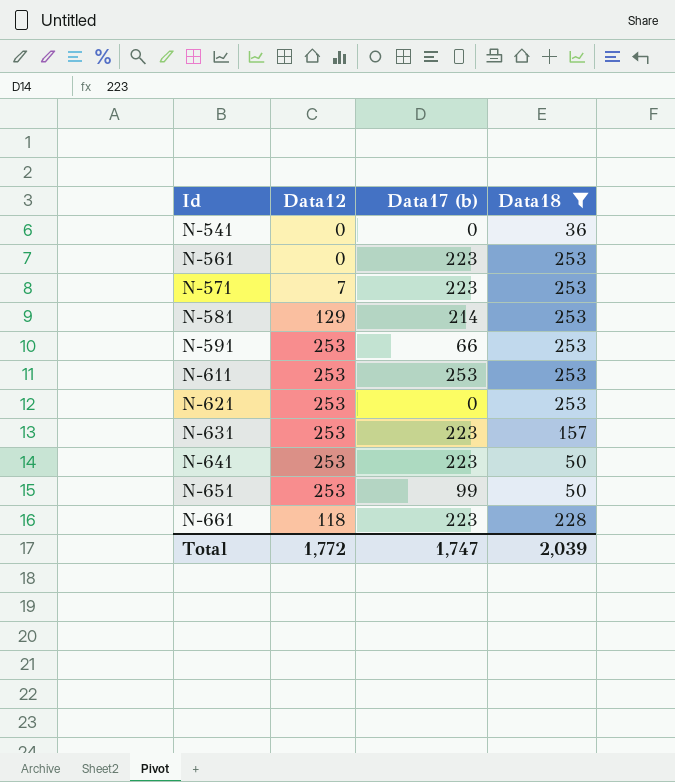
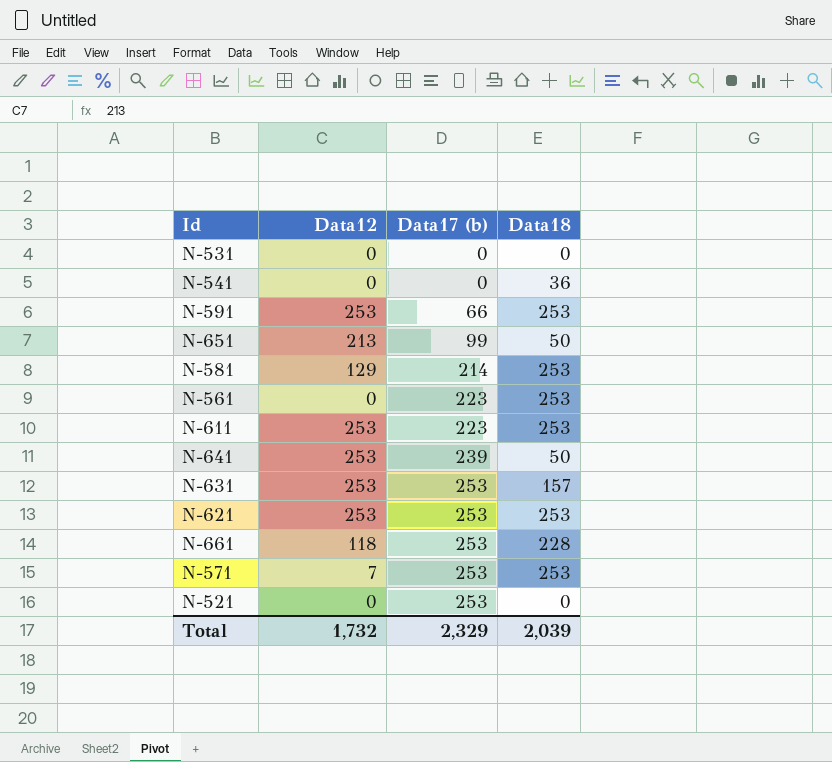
filter: Data18 != 0 -> none
row order: Id ascending -> Data17 (b) ascending
N-651 | Data12: 253 -> 213
N-611 | Data17 (b): 253 -> 223
N-641 | Data17 (b): 223 -> 239
N-631 | Data17 (b): 223 -> 253
N-621 | Data17 (b): 0 -> 253
N-661 | Data17 (b): 223 -> 253
N-571 | Data17 (b): 223 -> 253
Total | Data12: 1,772 -> 1,732
Total | Data17 (b): 1,747 -> 2,329

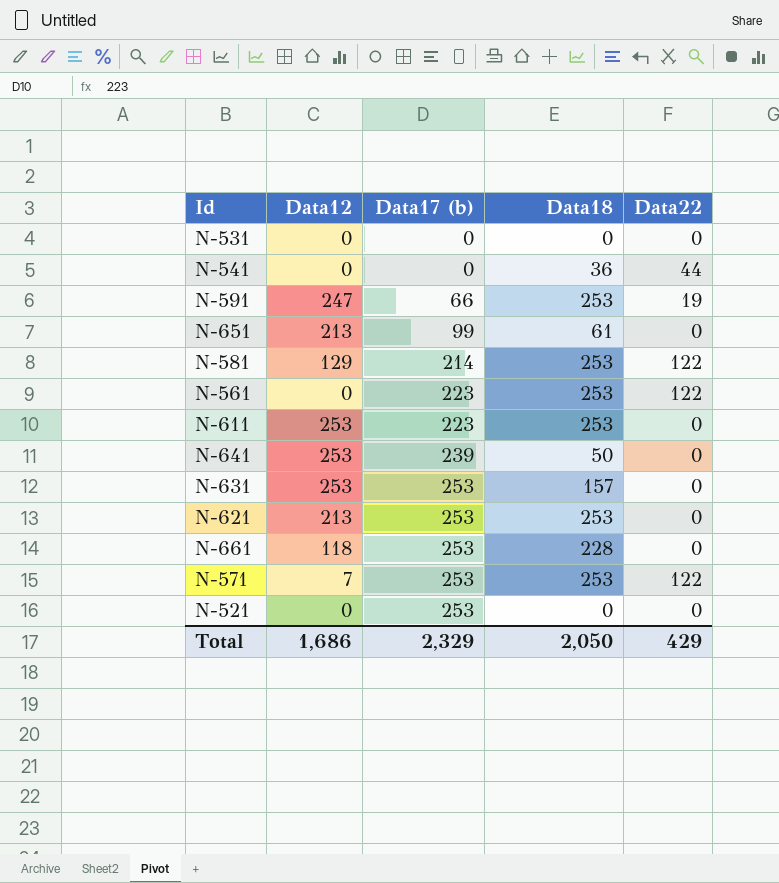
column Data22 | position: none -> 5
N-591 | Data12: 253 -> 247
N-651 | Data18: 50 -> 61
N-621 | Data12: 253 -> 213
Total | Data12: 1,732 -> 1,686
Total | Data18: 2,039 -> 2,050

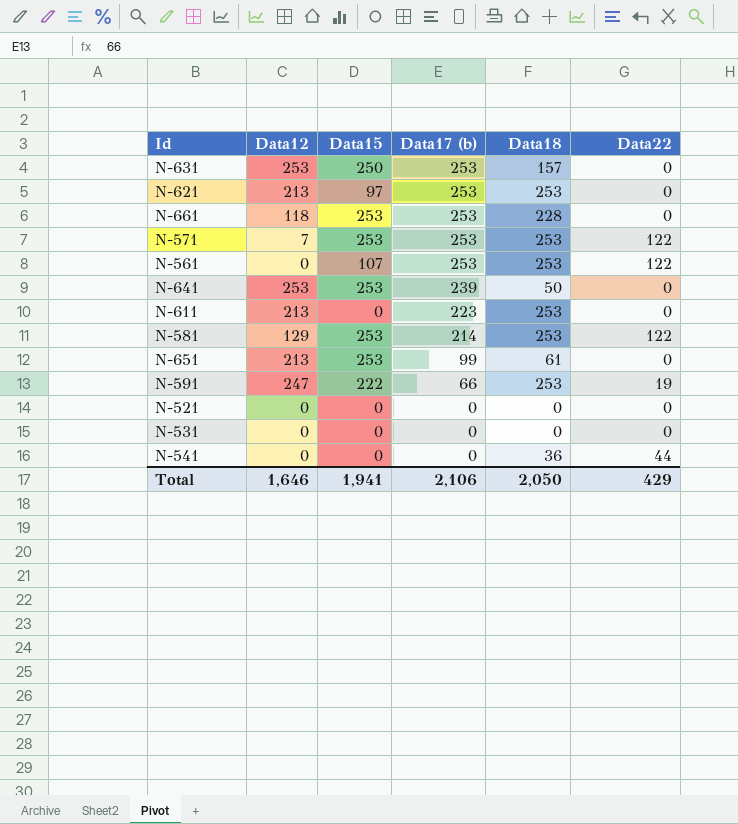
row order: Data17 (b) ascending -> Data17 (b) descending
column Data15 | position: none -> 3
N-561 | Data17 (b): 223 -> 253
N-611 | Data12: 253 -> 213
N-521 | Data17 (b): 253 -> 0
Total | Data12: 1,686 -> 1,646
Total | Data17 (b): 2,329 -> 2,106

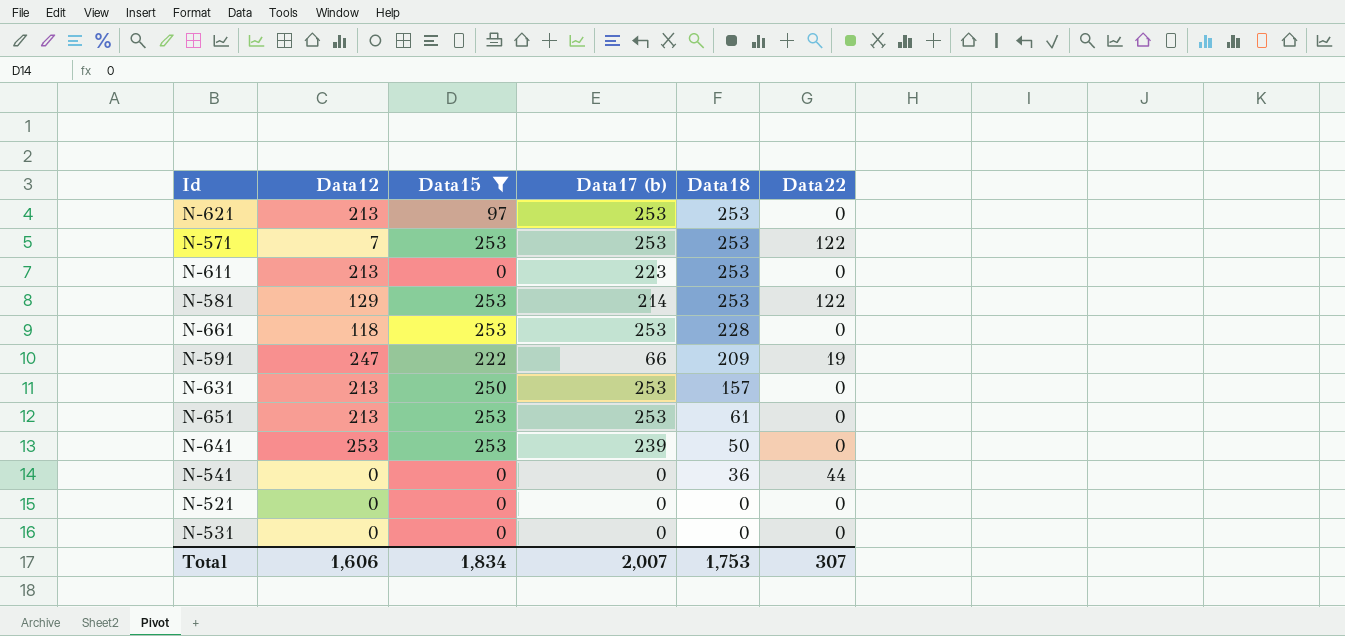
filter: none -> Data15 != 107
row order: Data17 (b) descending -> Data18 descending
N-591 | Data18: 253 -> 209
N-631 | Data12: 253 -> 213
N-651 | Data17 (b): 99 -> 253
Total | Data12: 1,646 -> 1,606
Total | Data15: 1,941 -> 1,834
Total | Data17 (b): 2,106 -> 2,007
Total | Data18: 2,050 -> 1,753
Total | Data22: 429 -> 307

